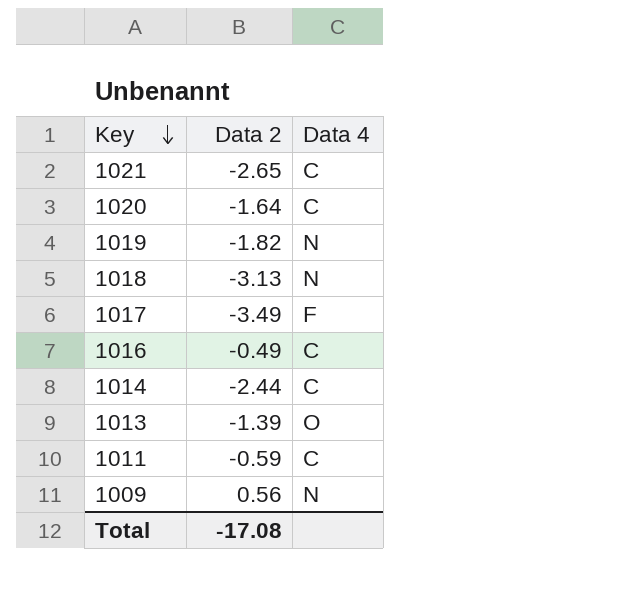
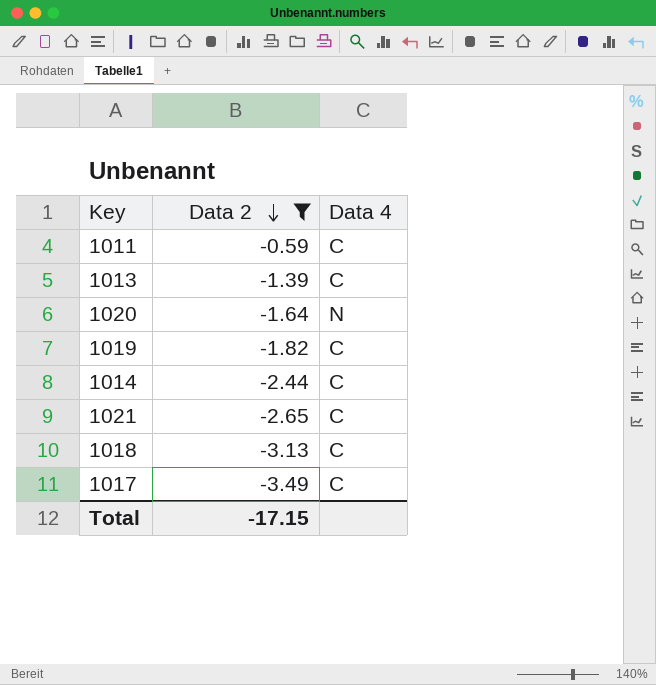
filter: none -> Data 2 <= -0.59
row order: Key descending -> Data 2 descending
1013 | Data 4: O -> C
1020 | Data 4: C -> N
1019 | Data 4: N -> C
1018 | Data 4: N -> C
1017 | Data 4: F -> C
Total | Data 2: -17.08 -> -17.15

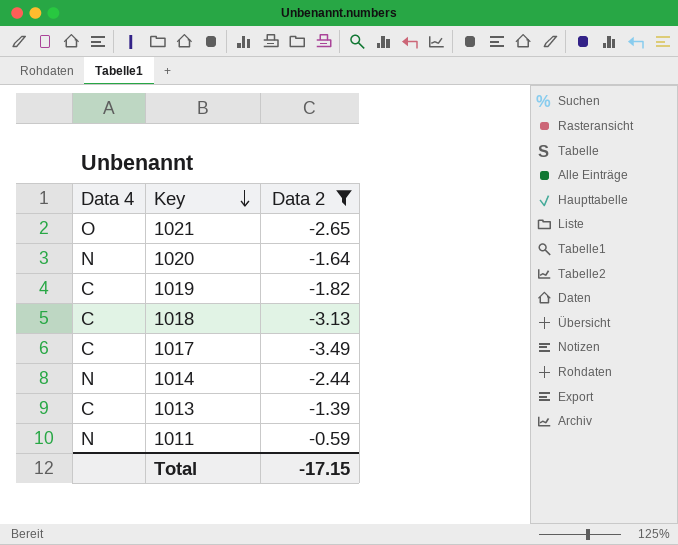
row order: Data 2 descending -> Key descending
column Data 4 | position: 3 -> 1
1021 | Data 4: C -> O
1014 | Data 4: C -> N
1011 | Data 4: C -> N

